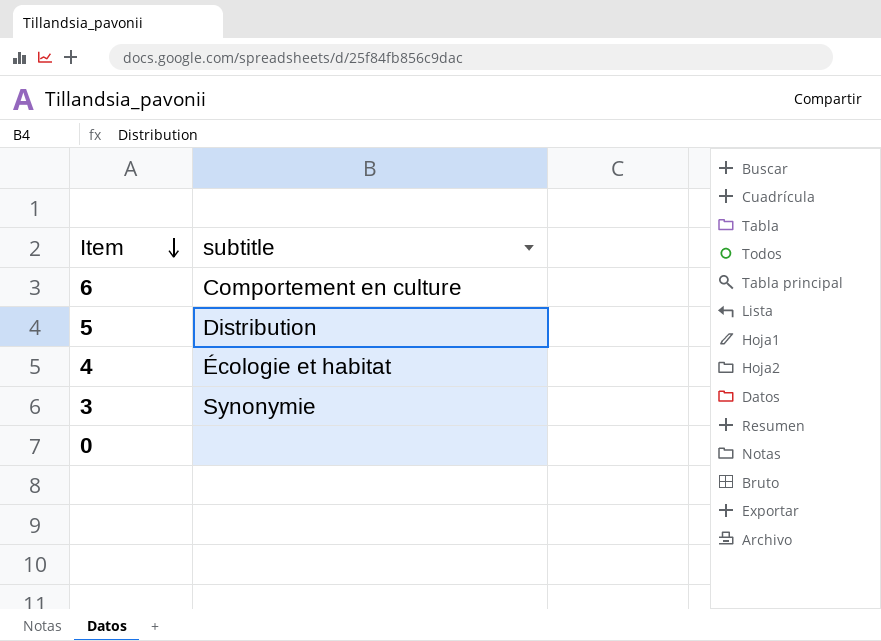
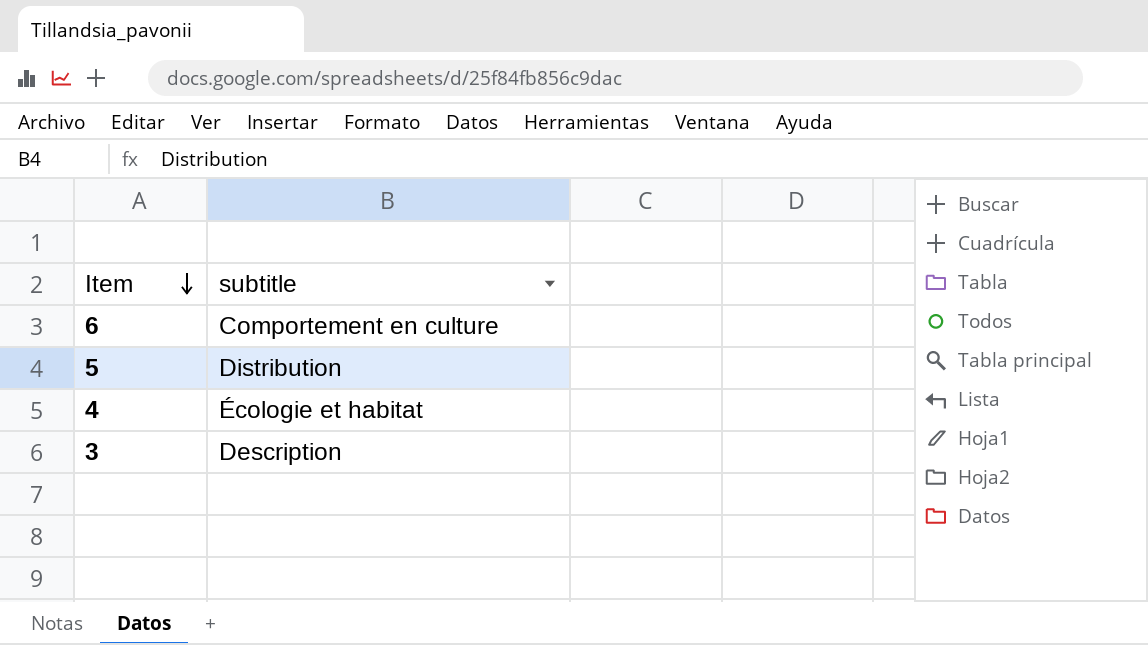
row 0: none -> none
3 | subtitle: Synonymie -> Description

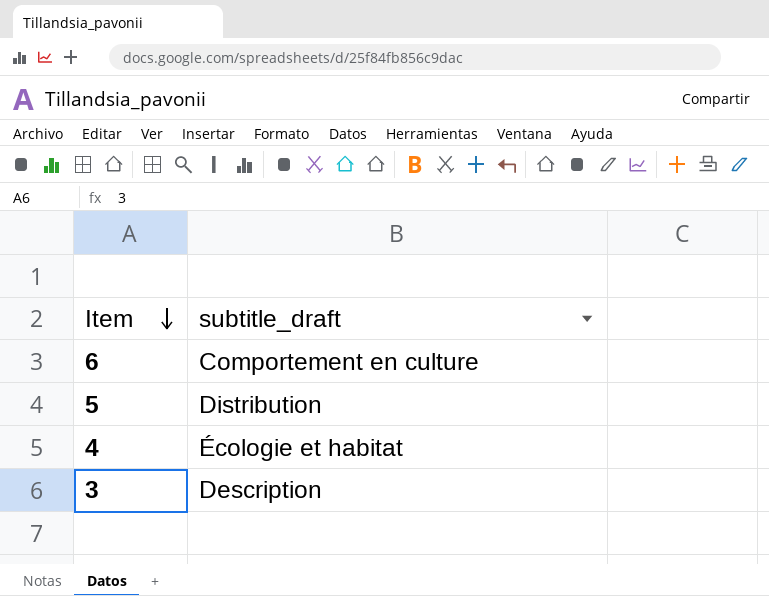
column name: subtitle -> subtitle_draft

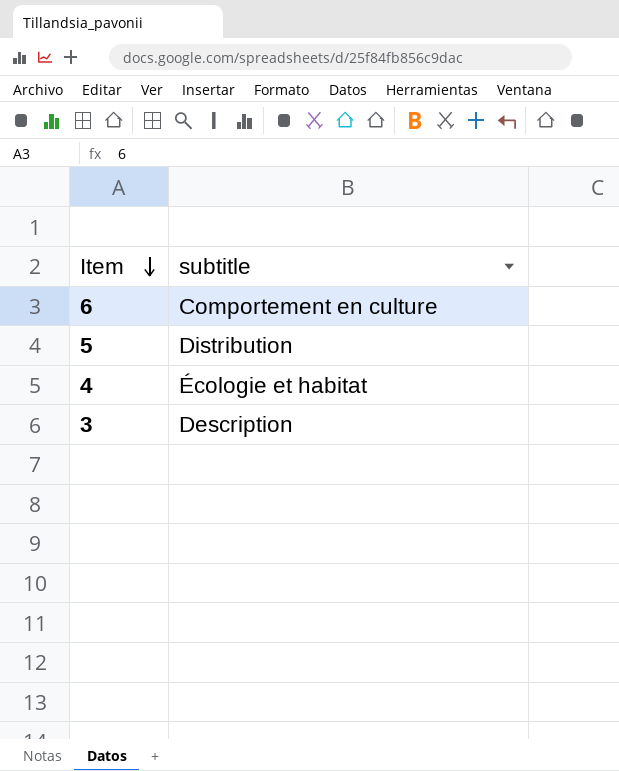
column name: subtitle_draft -> subtitle

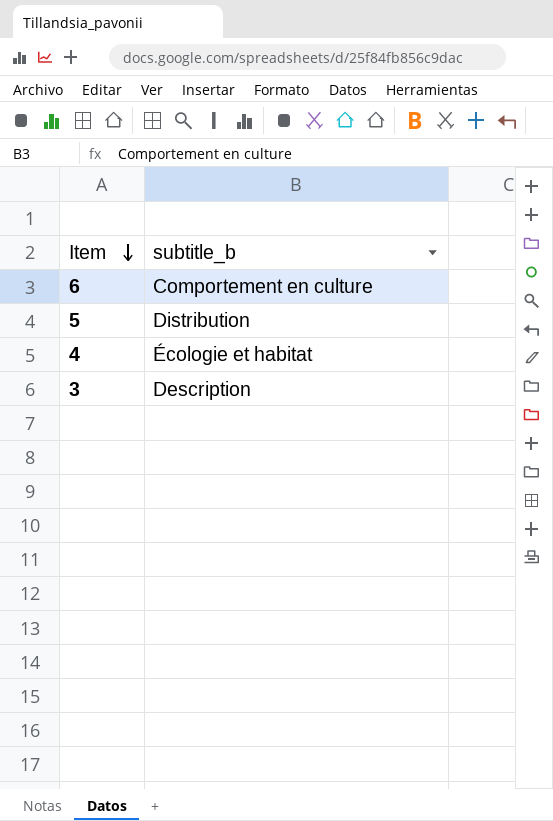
column name: subtitle -> subtitle_b

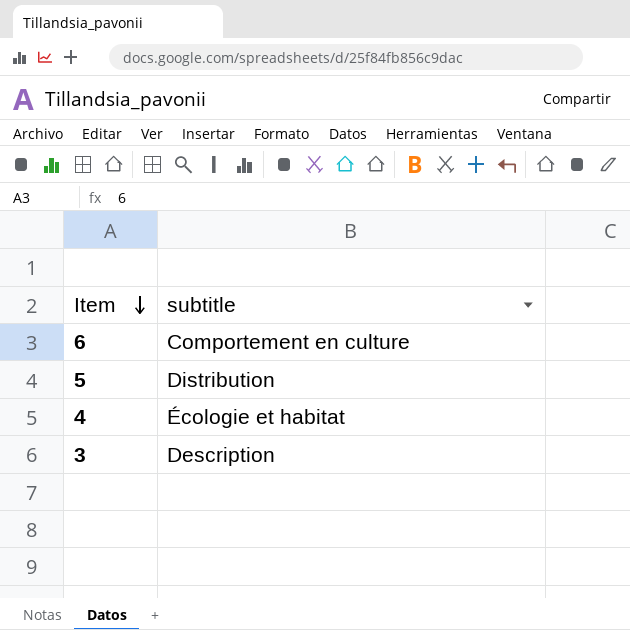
column name: subtitle_b -> subtitle

